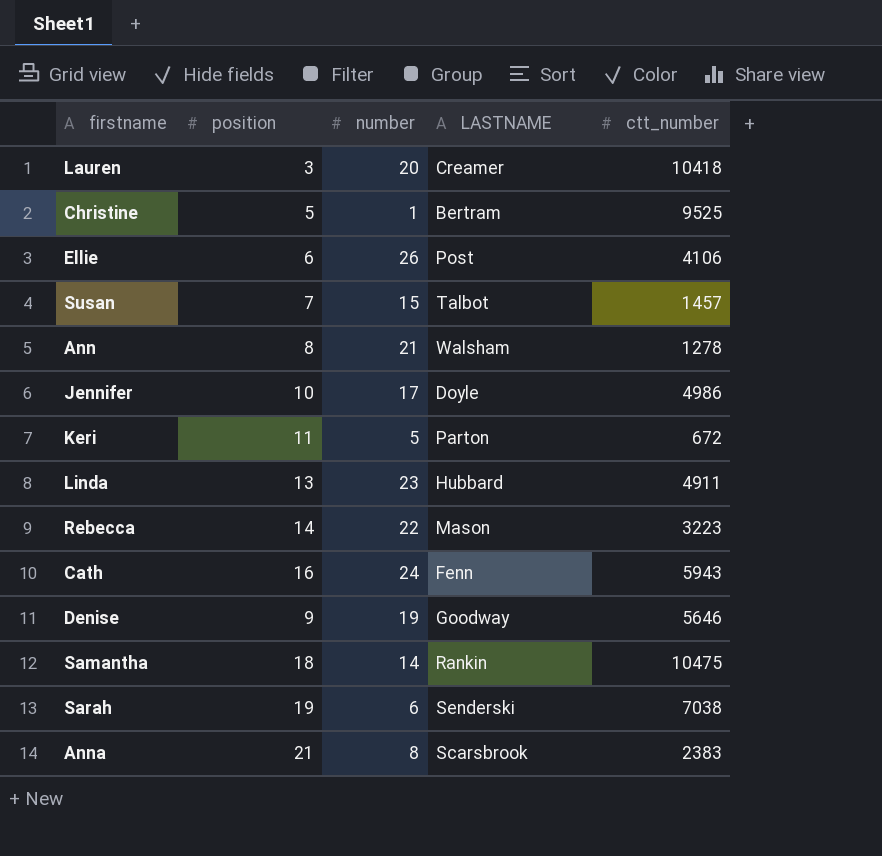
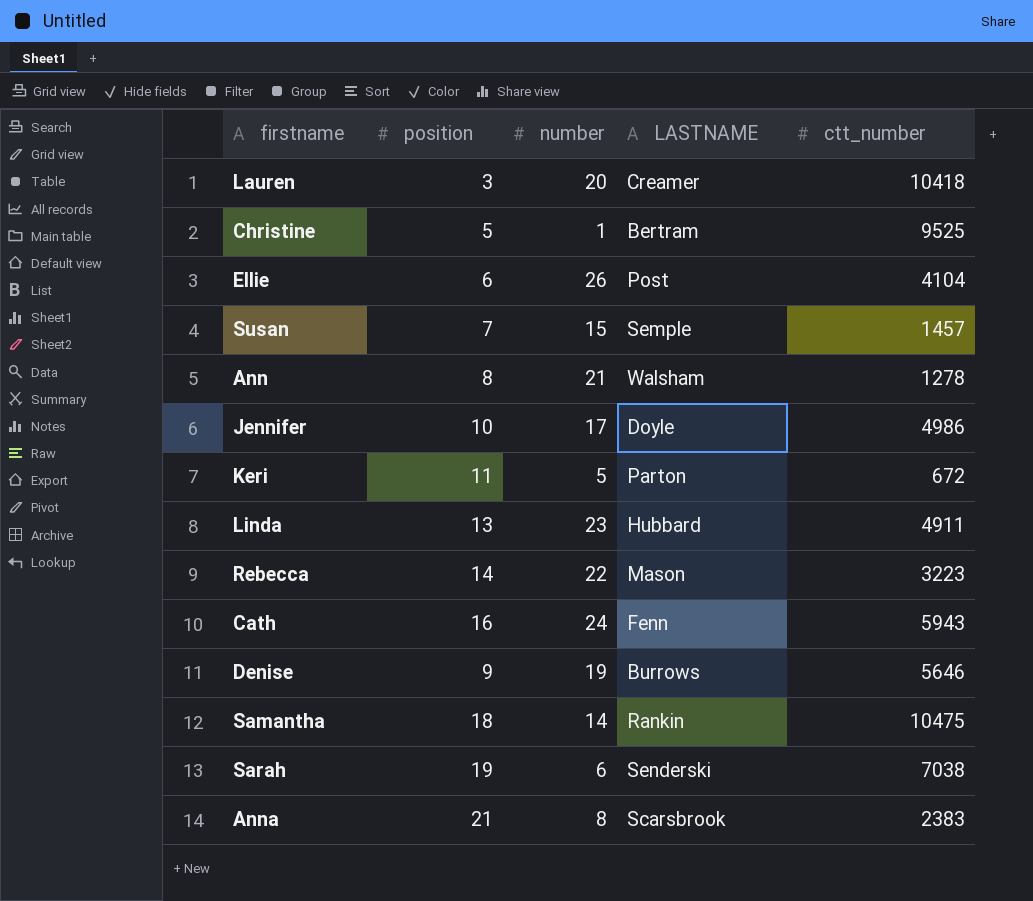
Ellie | ctt_number: 4106 -> 4104
Susan | LASTNAME: Talbot -> Semple
Denise | LASTNAME: Goodway -> Burrows

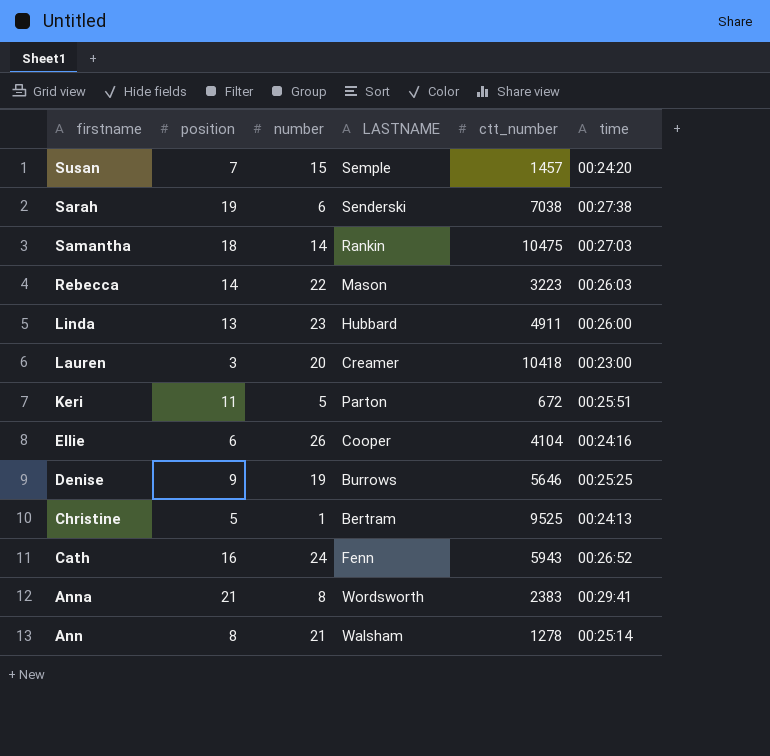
row order: none -> firstname descending
column time | position: none -> 6
row Jennifer: 10 | 17 | Doyle | 4986 -> none
Ellie | LASTNAME: Post -> Cooper
Anna | LASTNAME: Scarsbrook -> Wordsworth

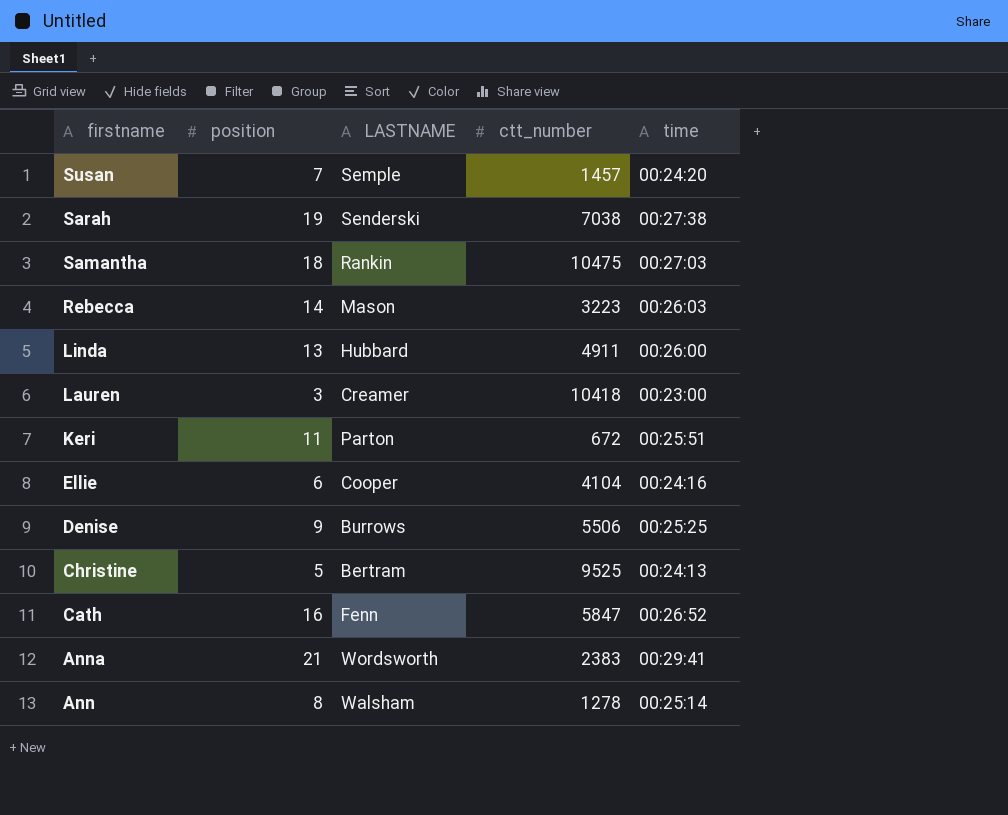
column number | position: 3 -> none
Denise | ctt_number: 5646 -> 5506
Cath | ctt_number: 5943 -> 5847

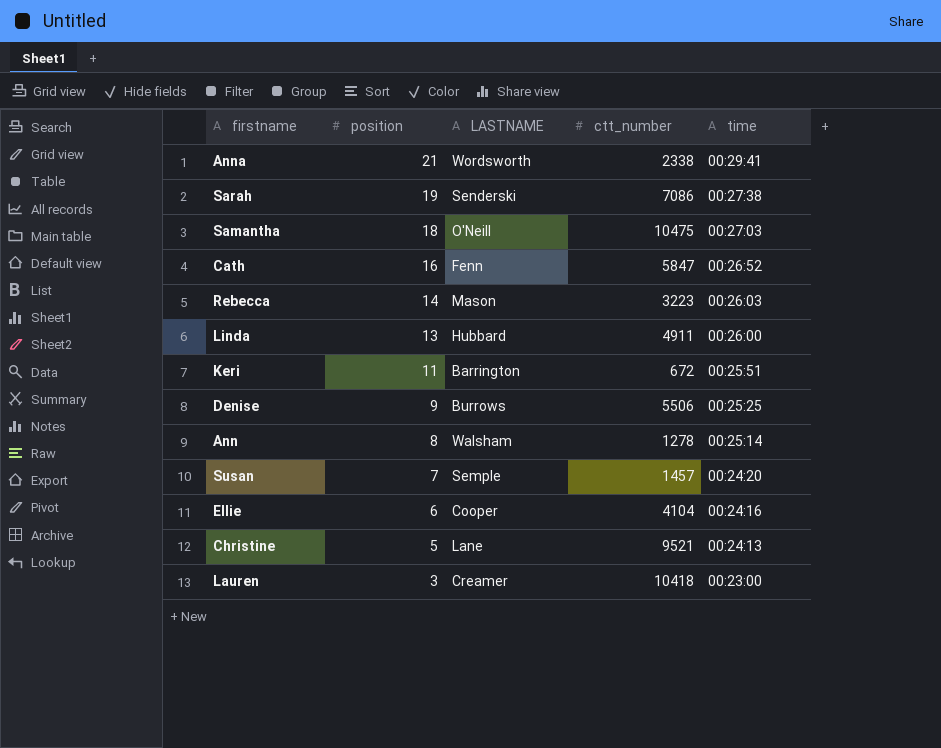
row order: firstname descending -> position descending
Anna | ctt_number: 2383 -> 2338
Sarah | ctt_number: 7038 -> 7086
Samantha | LASTNAME: Rankin -> O'Neill
Keri | LASTNAME: Parton -> Barrington
Christine | LASTNAME: Bertram -> Lane
Christine | ctt_number: 9525 -> 9521

